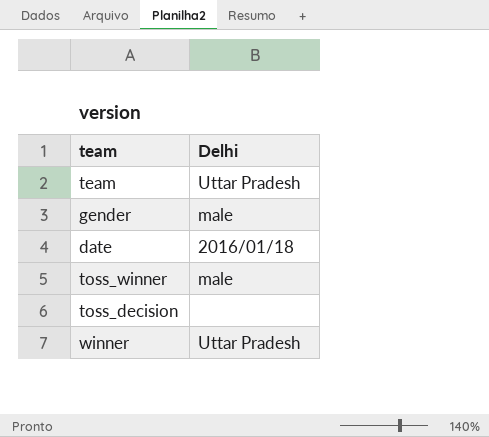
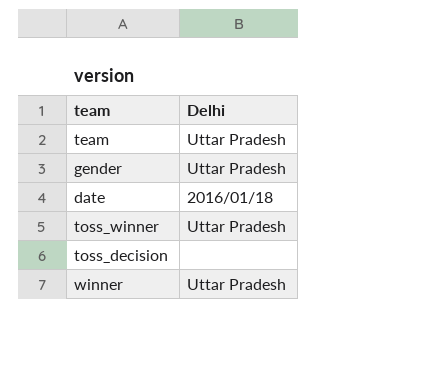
gender | Delhi: male -> Uttar Pradesh
toss_winner | Delhi: male -> Uttar Pradesh

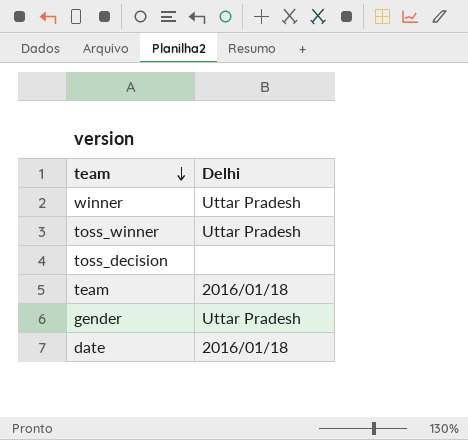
row order: none -> team descending
team | Delhi: Uttar Pradesh -> 2016/01/18

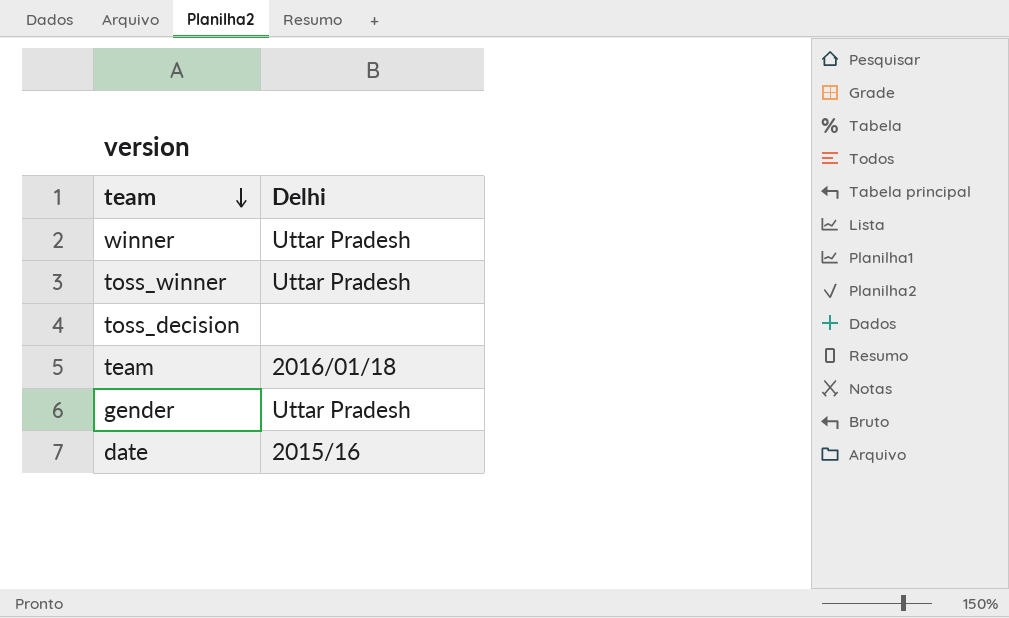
date | Delhi: 2016/01/18 -> 2015/16

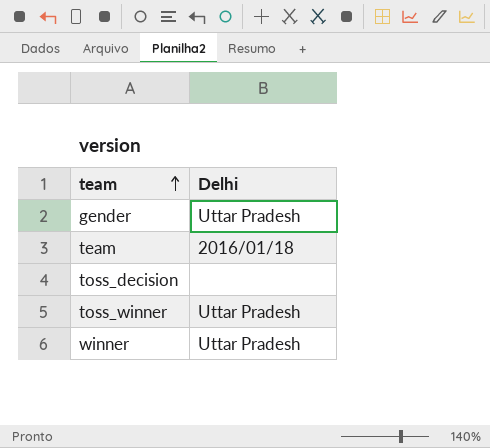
row order: team descending -> team ascending
row date: 2015/16 -> none

